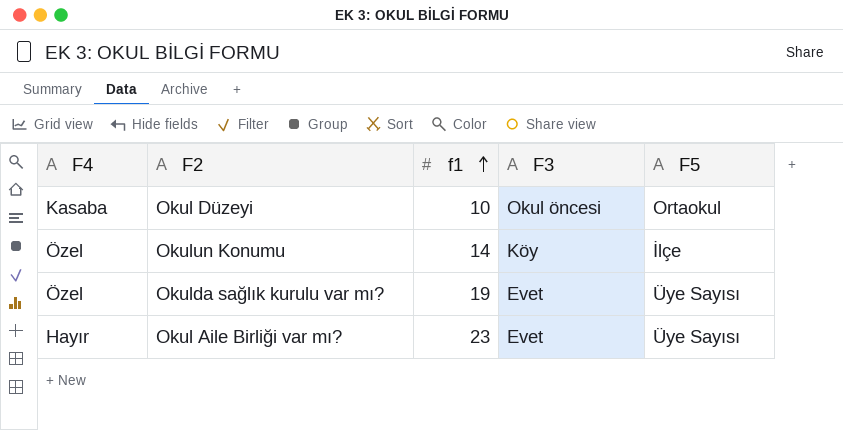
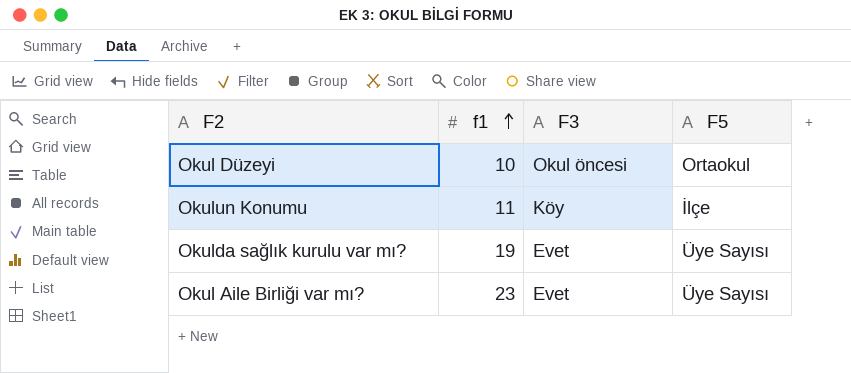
column F4 | position: 1 -> none
Okulun Konumu | f1: 14 -> 11

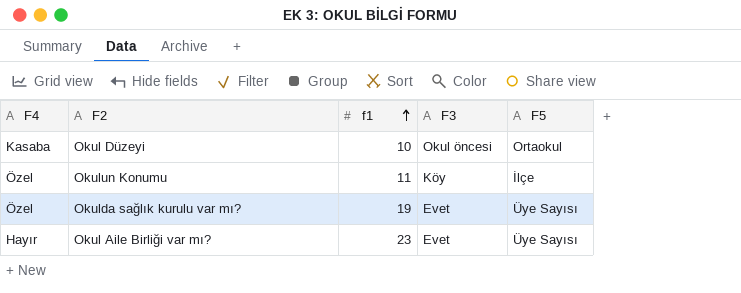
column F4 | position: none -> 1

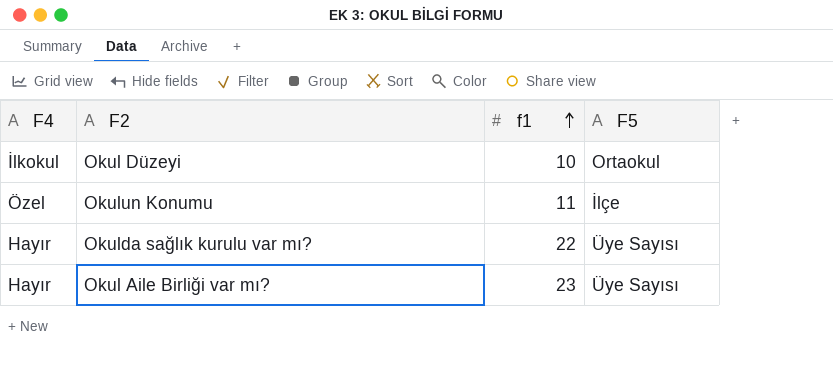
column F3 | position: 4 -> none
Okul Düzeyi | F4: Kasaba -> İlkokul
Okulda sağlık kurulu var mı? | F4: Özel -> Hayır
Okulda sağlık kurulu var mı? | f1: 19 -> 22

